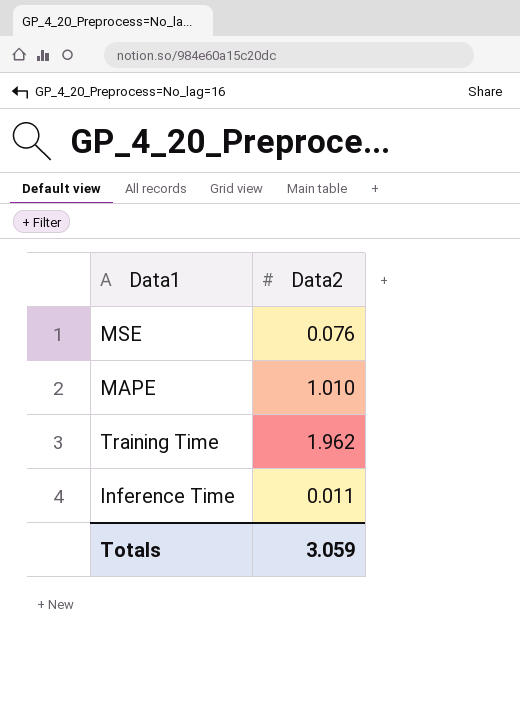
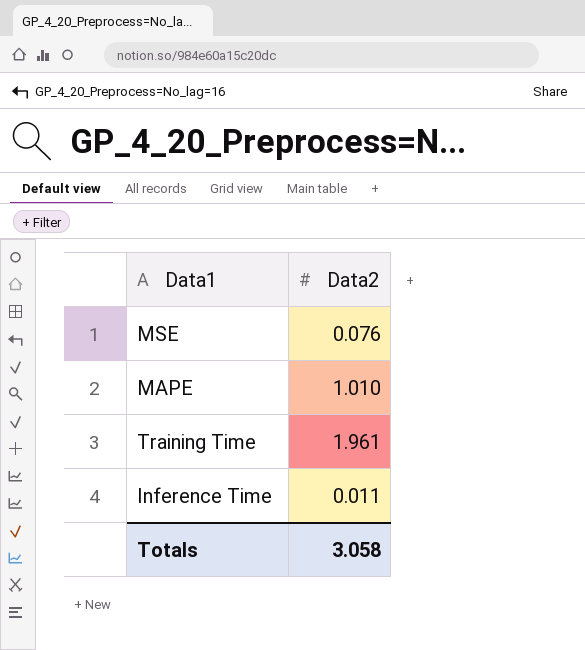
Training Time | Data2: 1.962 -> 1.961
Totals | Data2: 3.059 -> 3.058

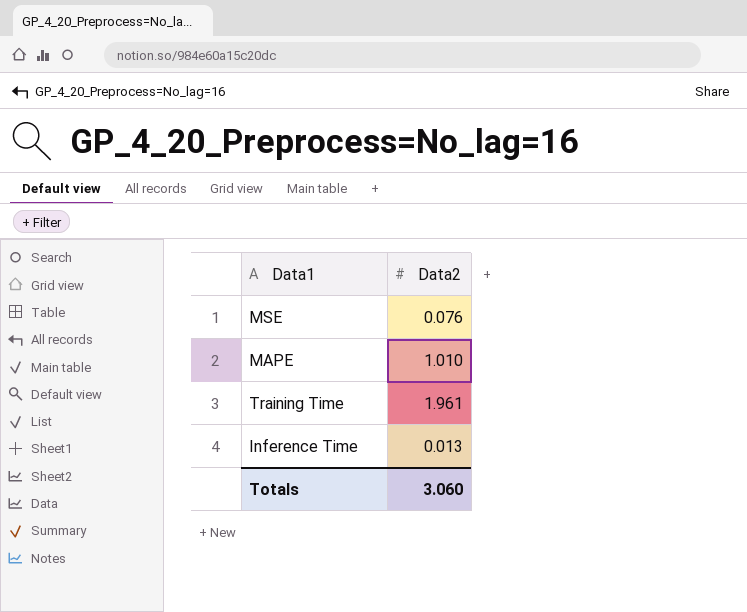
Inference Time | Data2: 0.011 -> 0.013
Totals | Data2: 3.058 -> 3.060

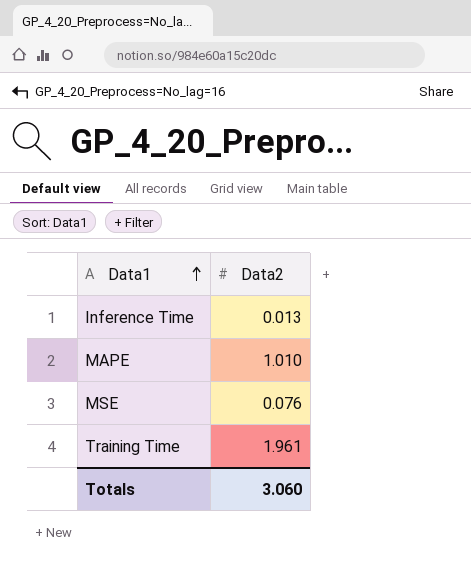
row order: none -> Data1 ascending

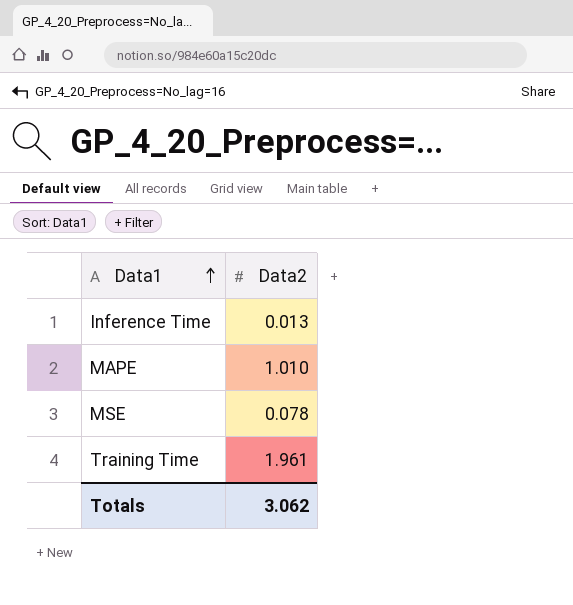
MSE | Data2: 0.076 -> 0.078
Totals | Data2: 3.060 -> 3.062

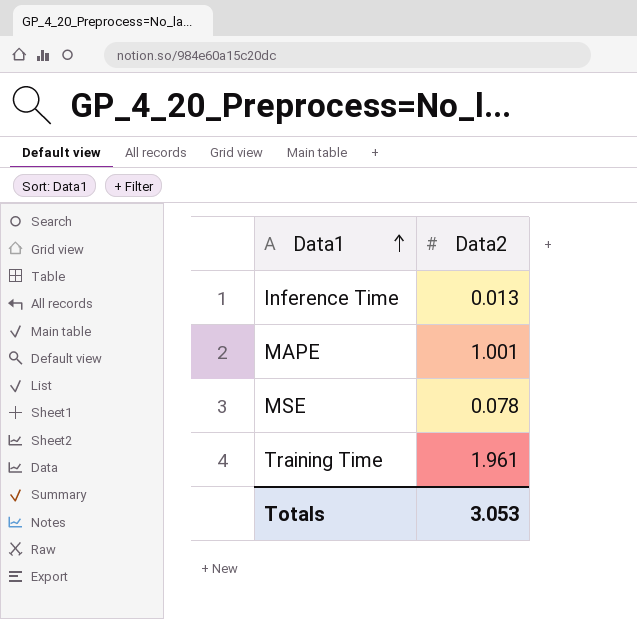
MAPE | Data2: 1.010 -> 1.001
Totals | Data2: 3.062 -> 3.053

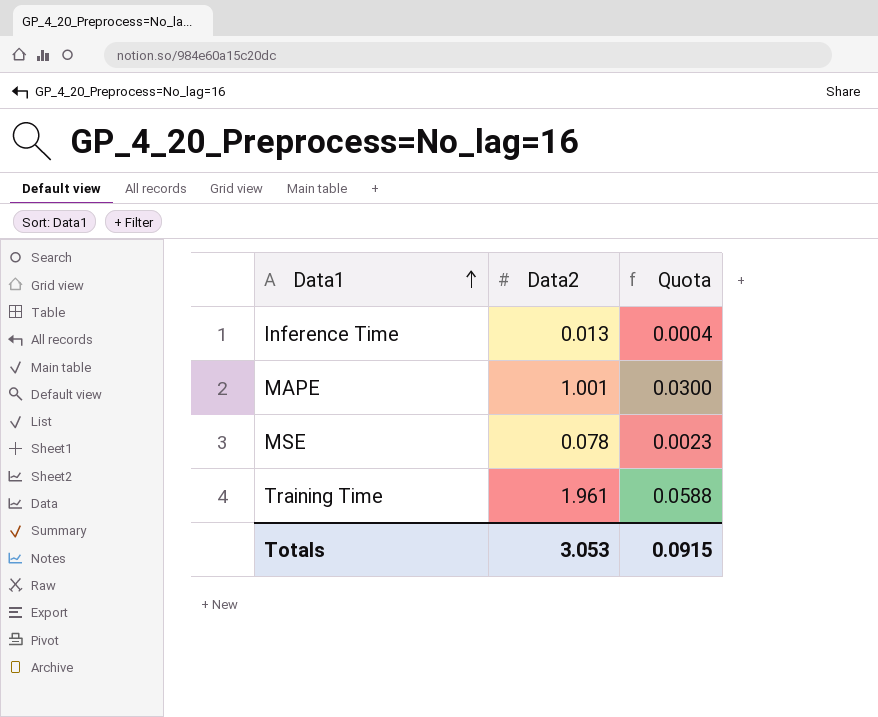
column Quota | formula: none -> [Data2] * 0.03

